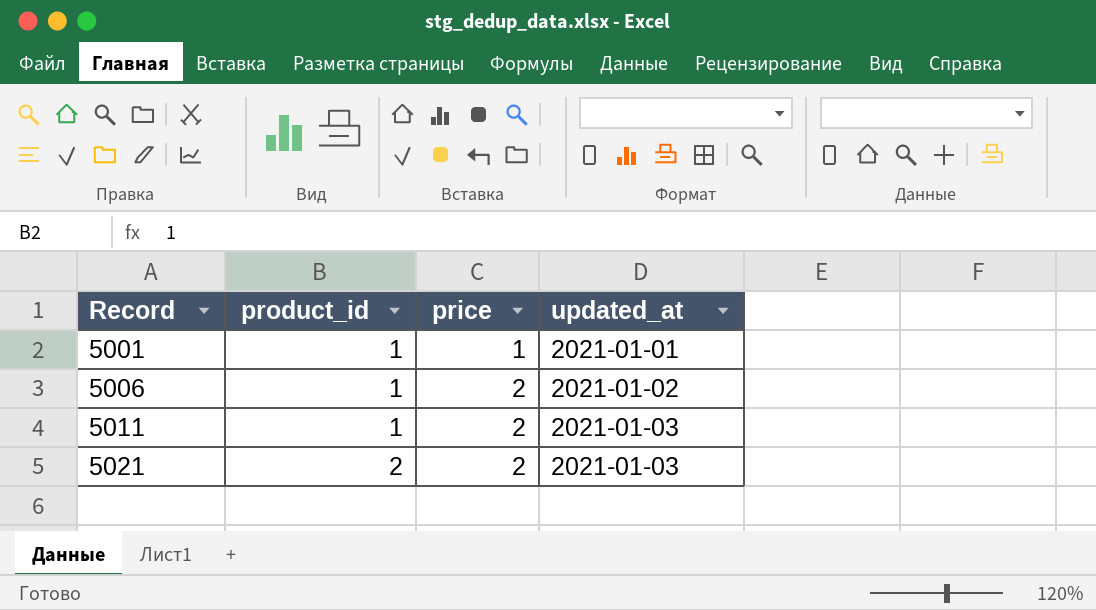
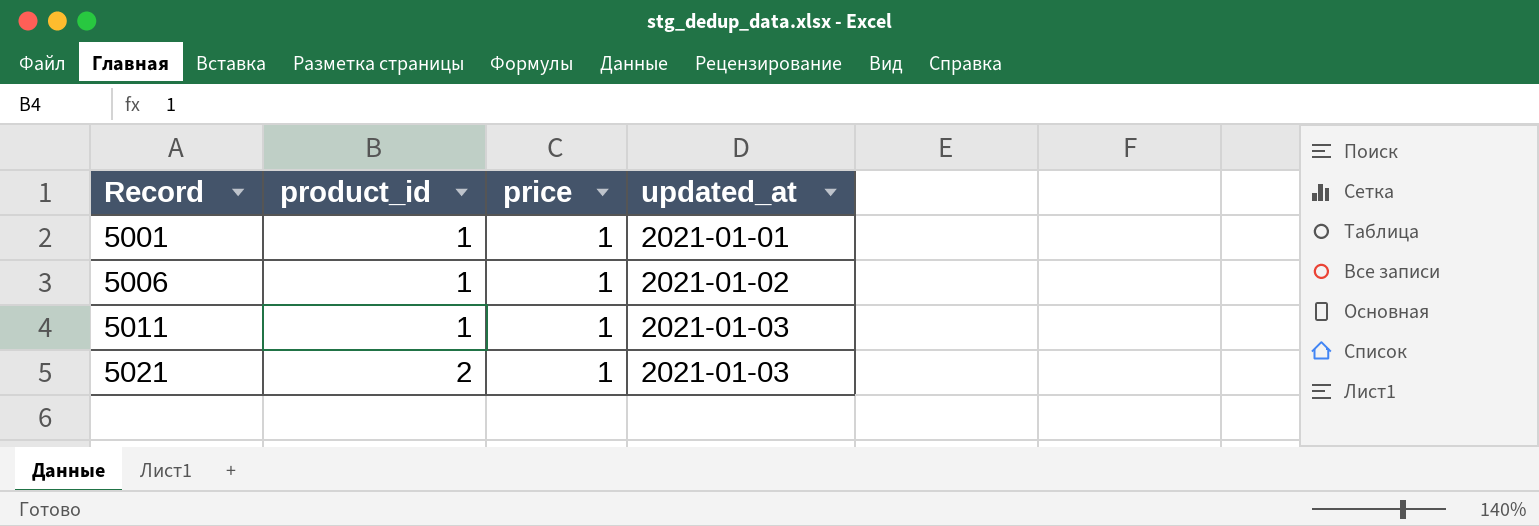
5006 | price: 2 -> 1
5011 | price: 2 -> 1
5021 | price: 2 -> 1

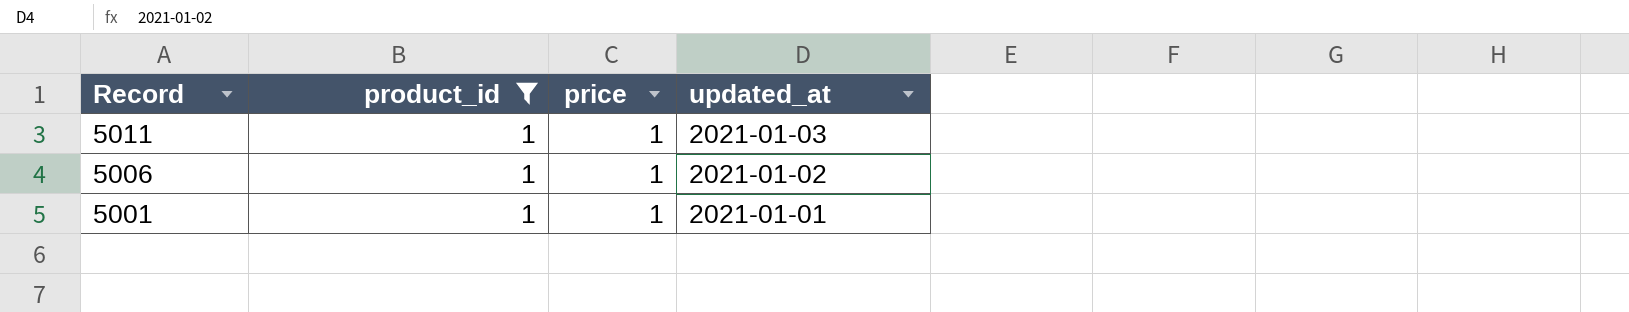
filter: none -> product_id = 1
row order: Record ascending -> Record descending

